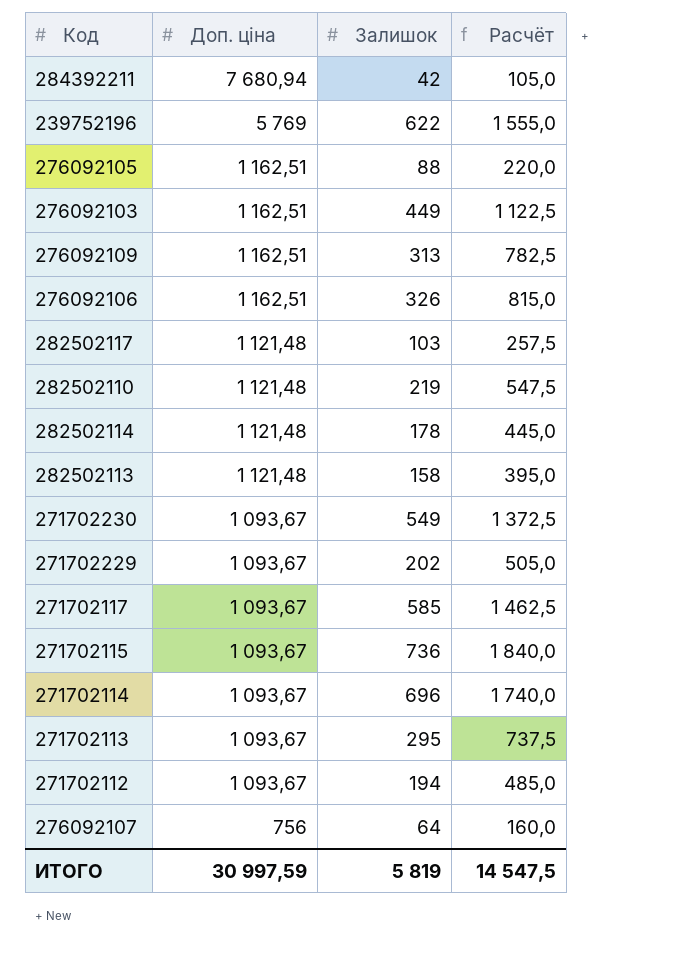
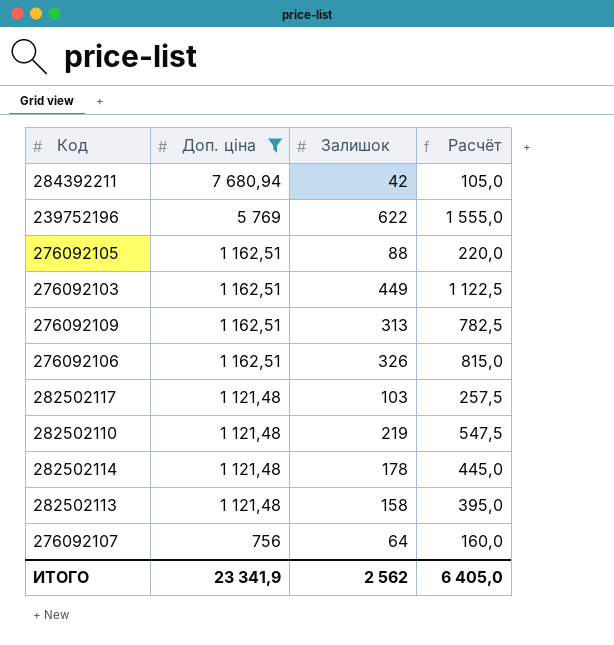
filter: none -> Доп. ціна != 1 093,67
ИТОГО | Доп. ціна: 30 997,59 -> 23 341,9
ИТОГО | Залишок: 5 819 -> 2 562
ИТОГО | Расчёт: 14 547,5 -> 6 405,0

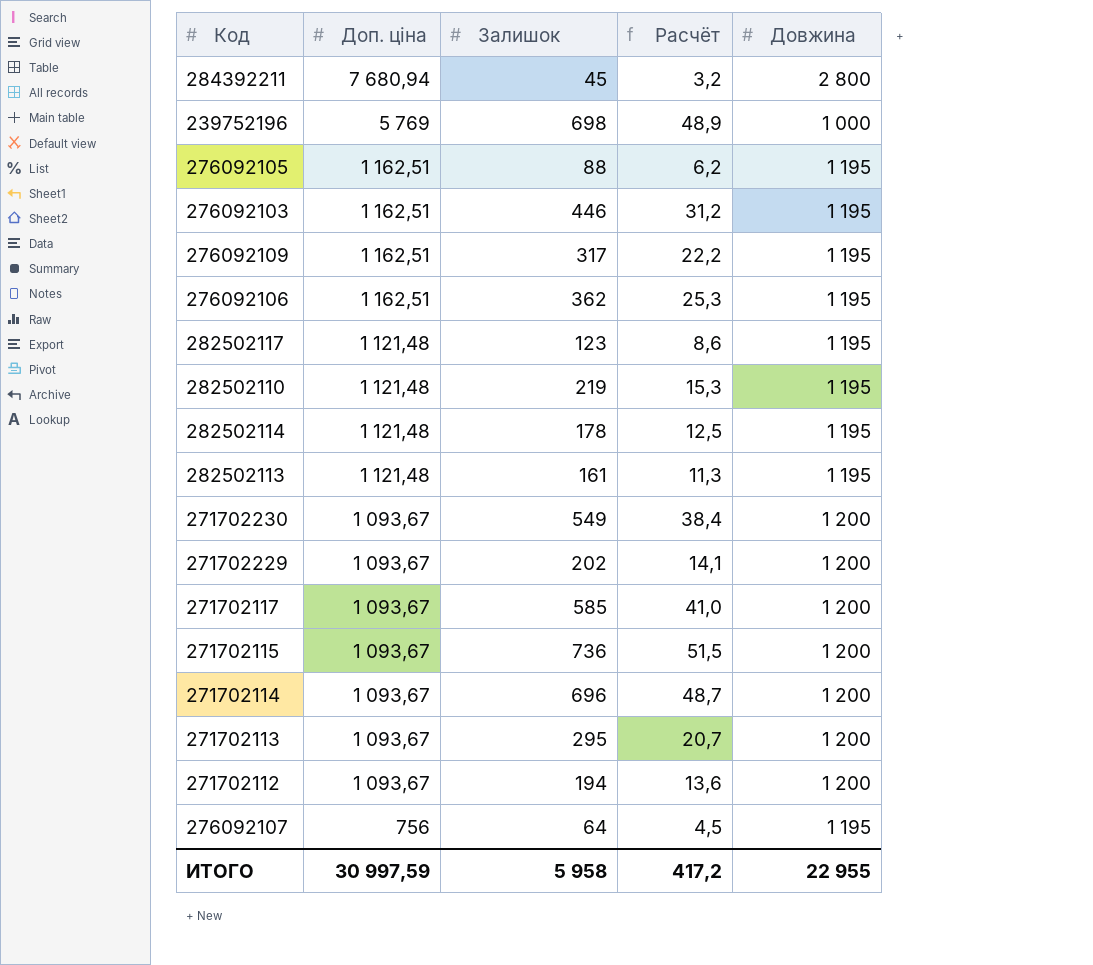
filter: Доп. ціна != 1 093,67 -> none
column Расчёт | formula: [Залишок] * 2,5 -> [Залишок] * 0,07
column Довжина | position: none -> 5
284392211 | Залишок: 42 -> 45
239752196 | Залишок: 622 -> 698
276092103 | Залишок: 449 -> 446
276092109 | Залишок: 313 -> 317
276092106 | Залишок: 326 -> 362
282502117 | Залишок: 103 -> 123
282502113 | Залишок: 158 -> 161
ИТОГО | Доп. ціна: 23 341,9 -> 30 997,59
ИТОГО | Залишок: 2 562 -> 5 958
ИТОГО | Расчёт: 6 405,0 -> 417,2

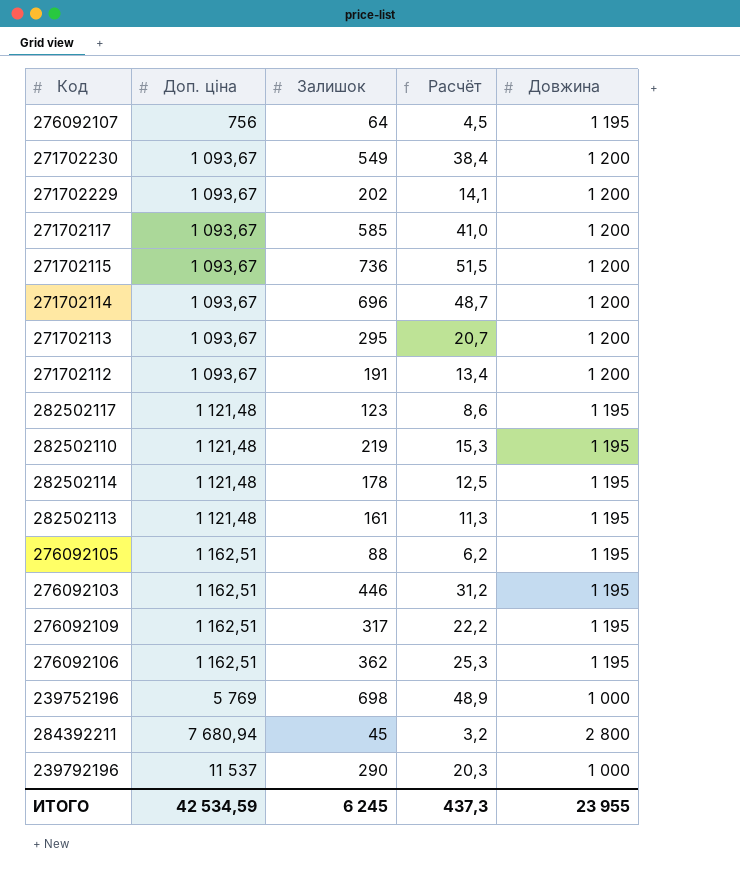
row order: Доп. ціна descending -> Доп. ціна ascending
271702112 | Залишок: 194 -> 191
271702112 | Расчёт: 13,6 -> 13,4
row 239792196: none -> 11 537 | 290 | 20,3 | 1 000
ИТОГО | Доп. ціна: 30 997,59 -> 42 534,59
ИТОГО | Залишок: 5 958 -> 6 245
ИТОГО | Расчёт: 417,2 -> 437,3
ИТОГО | Довжина: 22 955 -> 23 955

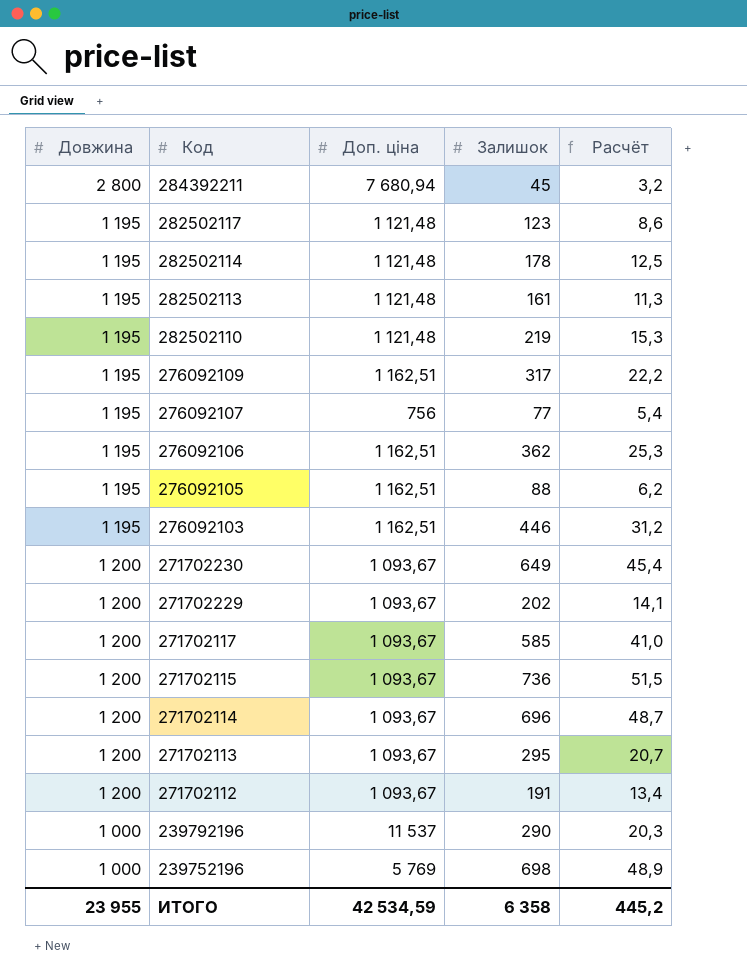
row order: Доп. ціна ascending -> Код descending
column Довжина | position: 5 -> 1
276092107 | Залишок: 64 -> 77
276092107 | Расчёт: 4,5 -> 5,4
271702230 | Залишок: 549 -> 649
271702230 | Расчёт: 38,4 -> 45,4
ИТОГО | Залишок: 6 245 -> 6 358
ИТОГО | Расчёт: 437,3 -> 445,2

